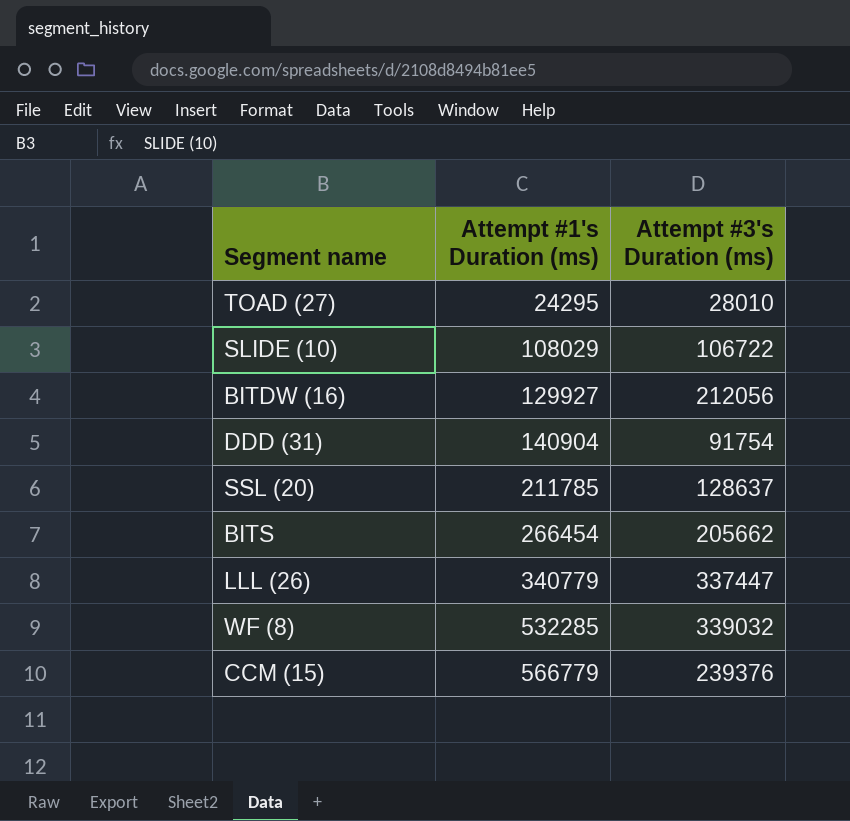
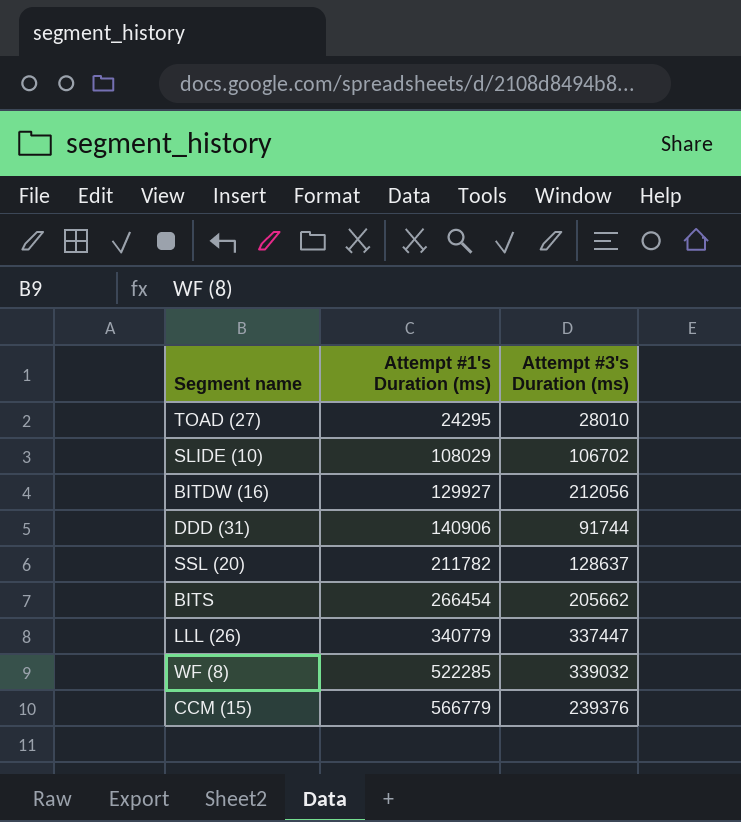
SLIDE (10) | Attempt #3's Duration (ms): 106722 -> 106702
DDD (31) | Attempt #1's Duration (ms): 140904 -> 140906
DDD (31) | Attempt #3's Duration (ms): 91754 -> 91744
SSL (20) | Attempt #1's Duration (ms): 211785 -> 211782
WF (8) | Attempt #1's Duration (ms): 532285 -> 522285

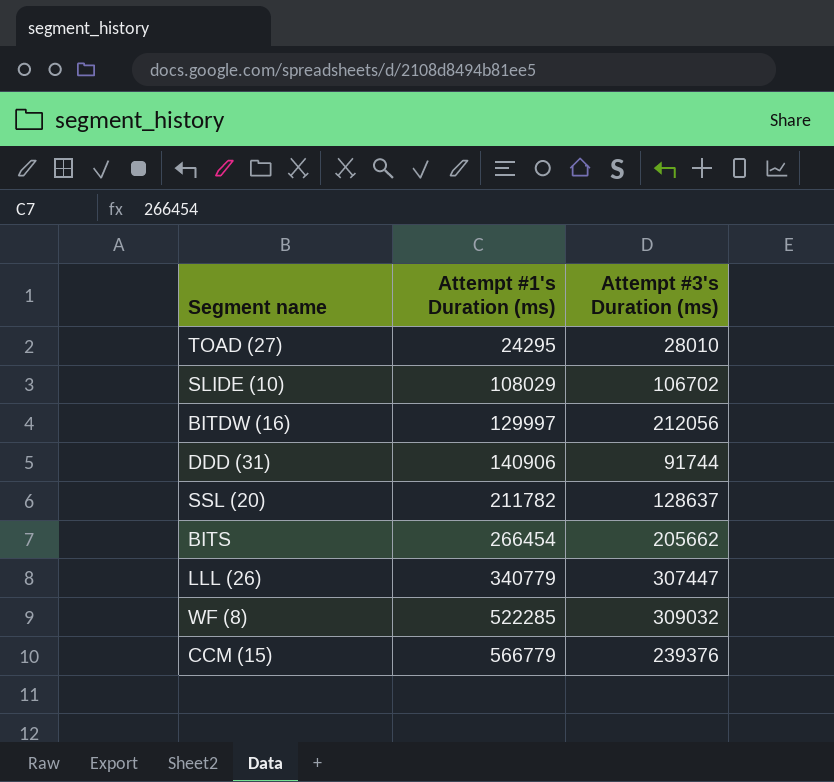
BITDW (16) | Attempt #1's Duration (ms): 129927 -> 129997
LLL (26) | Attempt #3's Duration (ms): 337447 -> 307447
WF (8) | Attempt #3's Duration (ms): 339032 -> 309032

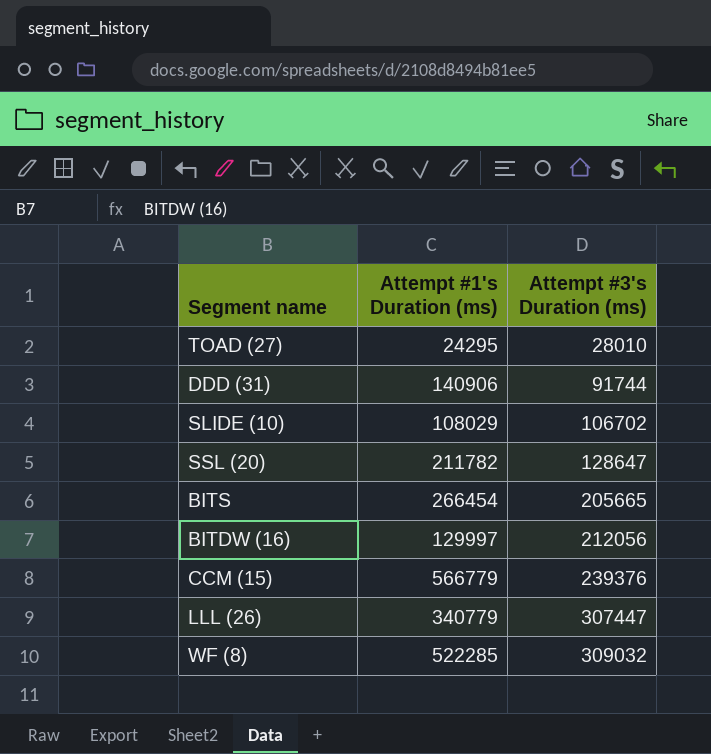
row order: Attempt #1's Duration (ms) ascending -> Attempt #3's Duration (ms) ascending
SSL (20) | Attempt #3's Duration (ms): 128637 -> 128647
BITS | Attempt #3's Duration (ms): 205662 -> 205665

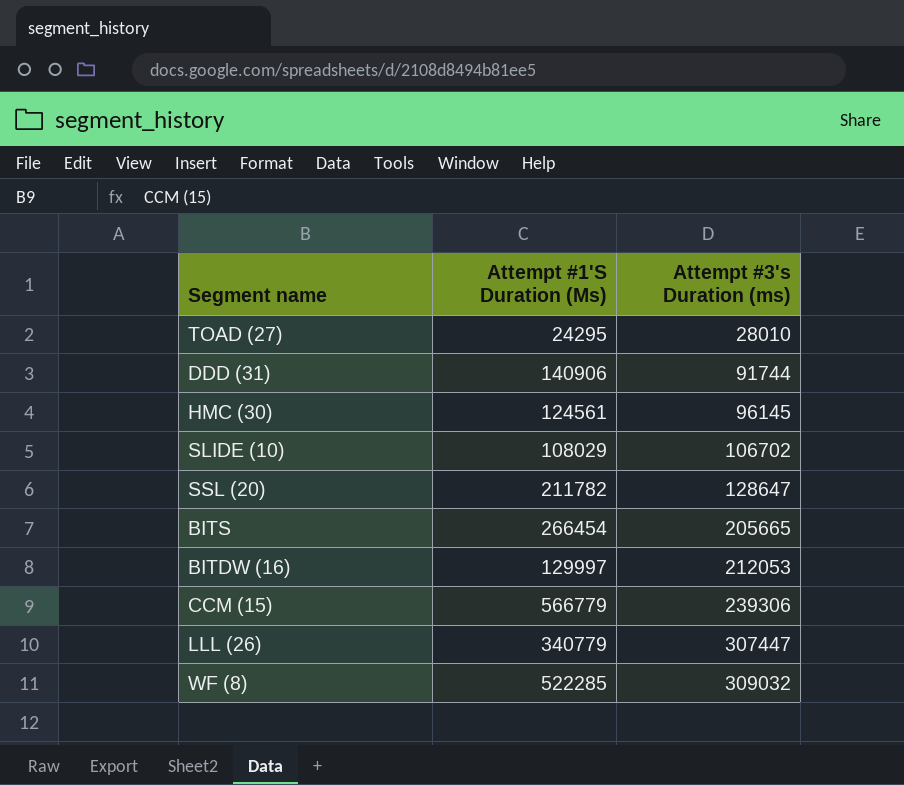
column name: Attempt #1's Duration (ms) -> Attempt #1'S Duration (Ms)
row HMC (30): none -> 124561 | 96145
BITDW (16) | Attempt #3's Duration (ms): 212056 -> 212053
CCM (15) | Attempt #3's Duration (ms): 239376 -> 239306

